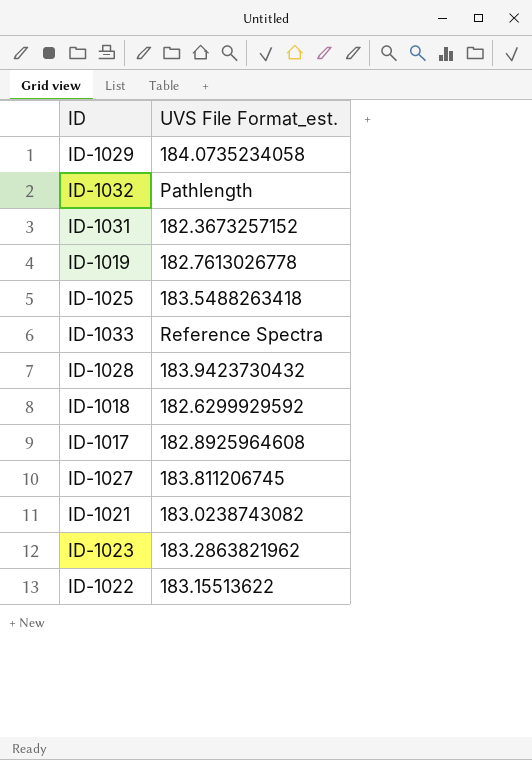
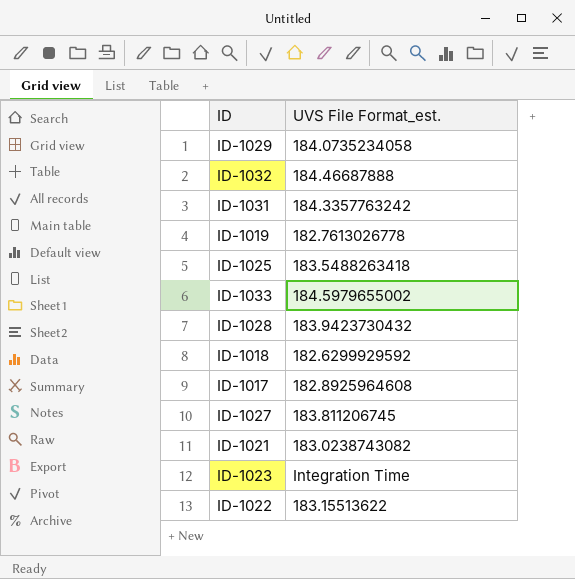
ID-1032 | UVS File Format_est.: Pathlength -> 184.46687888
ID-1031 | UVS File Format_est.: 182.3673257152 -> 184.3357763242
ID-1033 | UVS File Format_est.: Reference Spectra -> 184.5979655002
ID-1023 | UVS File Format_est.: 183.2863821962 -> Integration Time

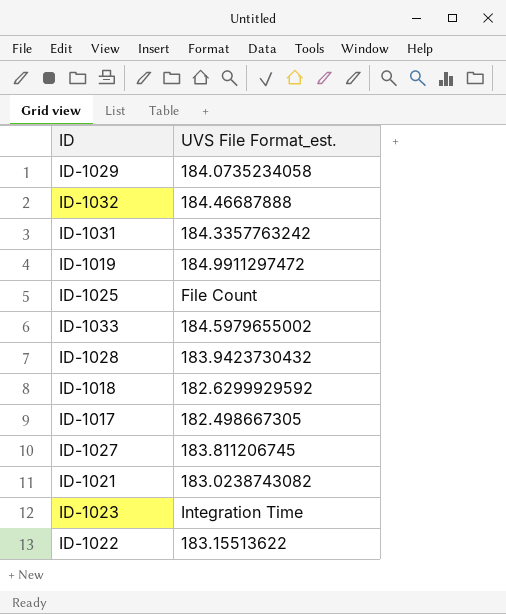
ID-1019 | UVS File Format_est.: 182.7613026778 -> 184.9911297472
ID-1025 | UVS File Format_est.: 183.5488263418 -> File Count
ID-1017 | UVS File Format_est.: 182.8925964608 -> 182.498667305

